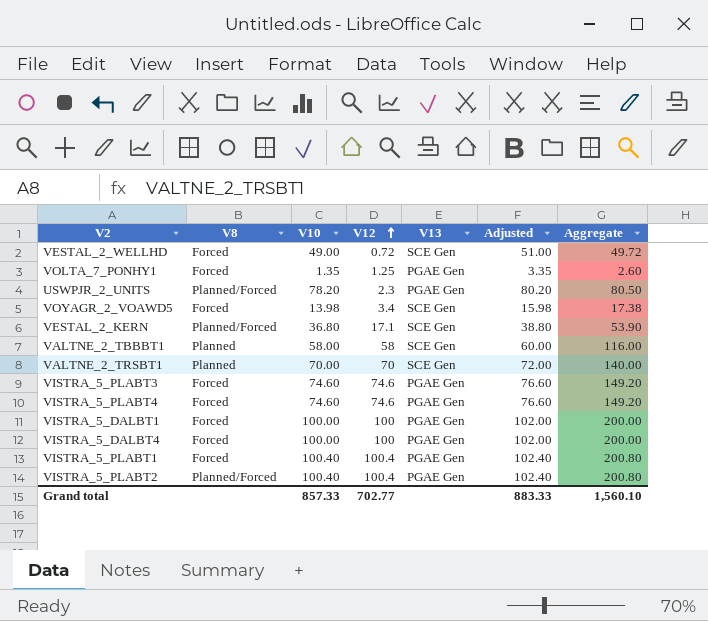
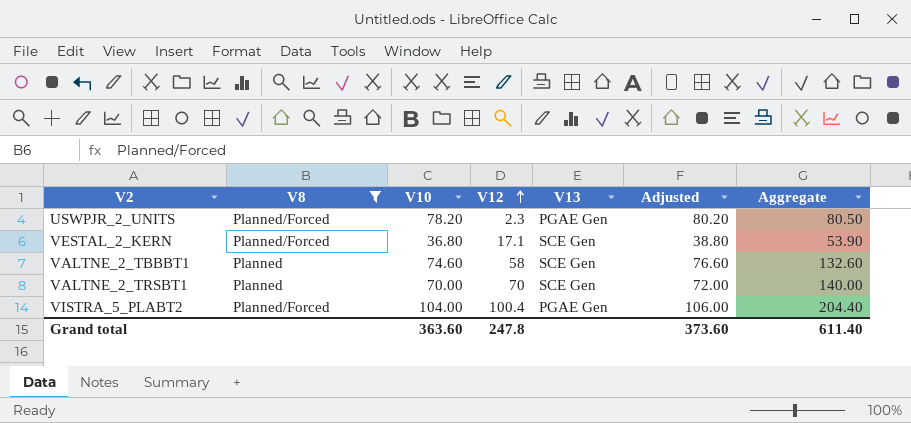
filter: none -> V8 != Forced
VALTNE_2_TBBBT1 | V10: 58.00 -> 74.60
VALTNE_2_TBBBT1 | Adjusted: 60.00 -> 76.60
VALTNE_2_TBBBT1 | Aggregate: 116.00 -> 132.60
VISTRA_5_PLABT2 | V10: 100.40 -> 104.00
VISTRA_5_PLABT2 | Adjusted: 102.40 -> 106.00
VISTRA_5_PLABT2 | Aggregate: 200.80 -> 204.40
Grand total | V10: 857.33 -> 363.60
Grand total | V12: 702.77 -> 247.8
Grand total | Adjusted: 883.33 -> 373.60
Grand total | Aggregate: 1,560.10 -> 611.40

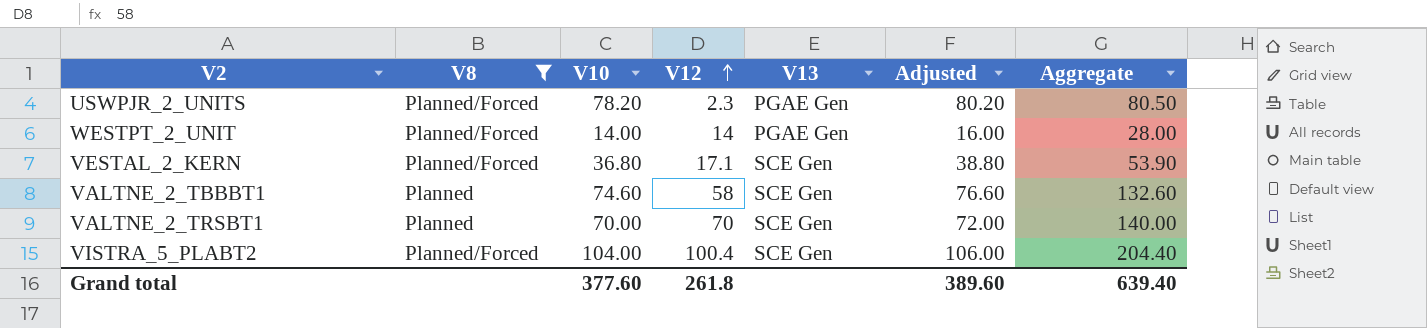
row WESTPT_2_UNIT: none -> Planned/Forced | 14.00 | 14 | PGAE Gen | 16.00 | 28.00
VISTRA_5_PLABT2 | V13: PGAE Gen -> SCE Gen
Grand total | V10: 363.60 -> 377.60
Grand total | V12: 247.8 -> 261.8
Grand total | Adjusted: 373.60 -> 389.60
Grand total | Aggregate: 611.40 -> 639.40

